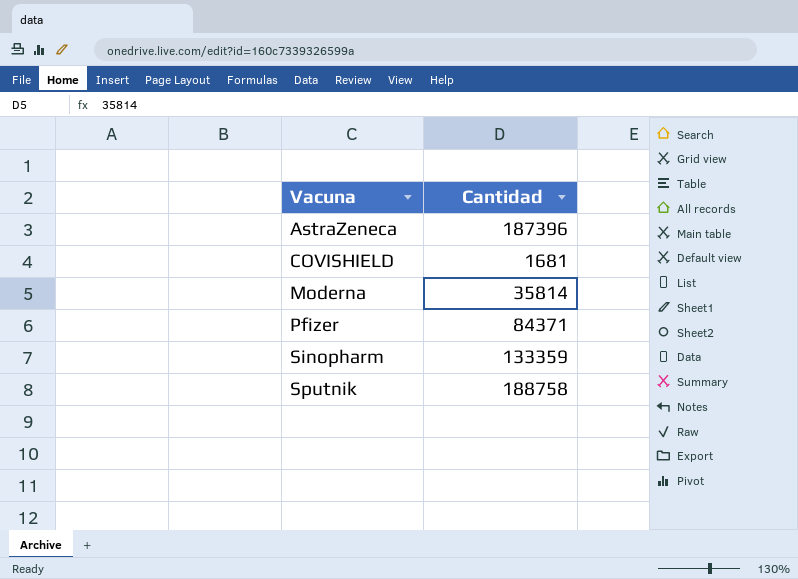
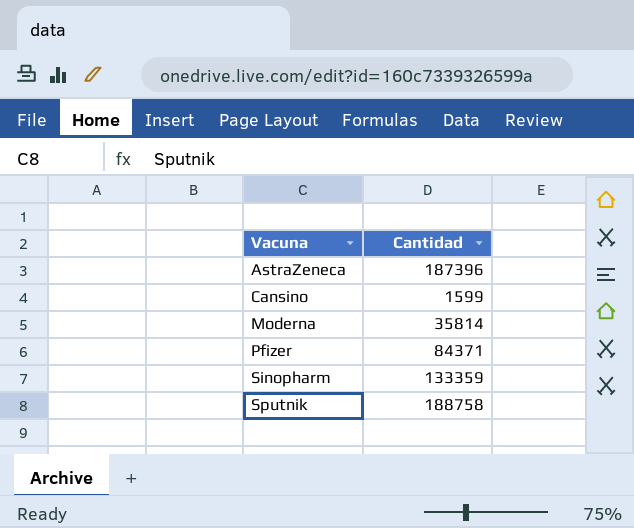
row COVISHIELD: 1681 -> none
row Cansino: none -> 1599

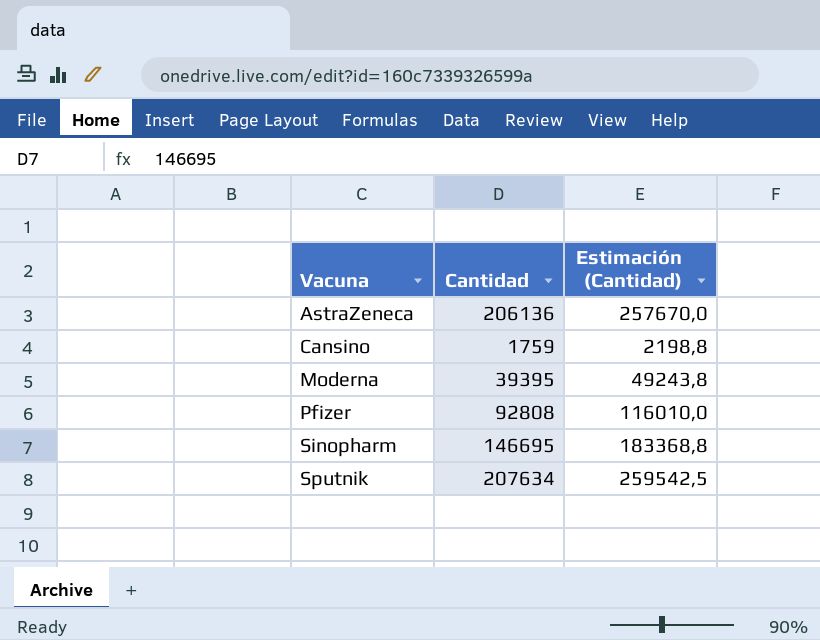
column Estimación (Cantidad) | formula: none -> [Cantidad] * 1,25
AstraZeneca | Cantidad: 187396 -> 206136
Cansino | Cantidad: 1599 -> 1759
Moderna | Cantidad: 35814 -> 39395
Pfizer | Cantidad: 84371 -> 92808
Sinopharm | Cantidad: 133359 -> 146695
Sputnik | Cantidad: 188758 -> 207634

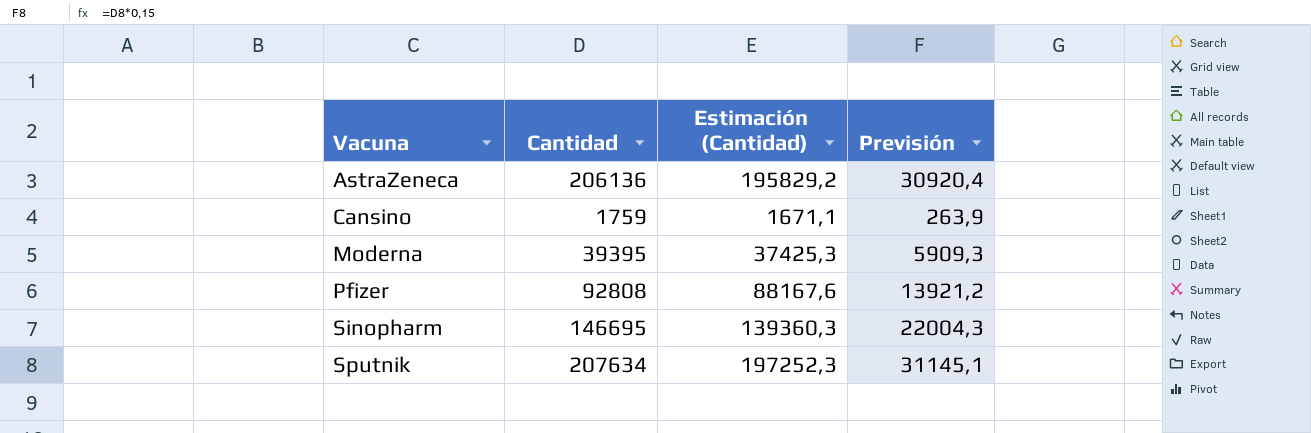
column Estimación (Cantidad) | formula: [Cantidad] * 1,25 -> [Cantidad] * 0,95
column Previsión | formula: none -> [Cantidad] * 0,15

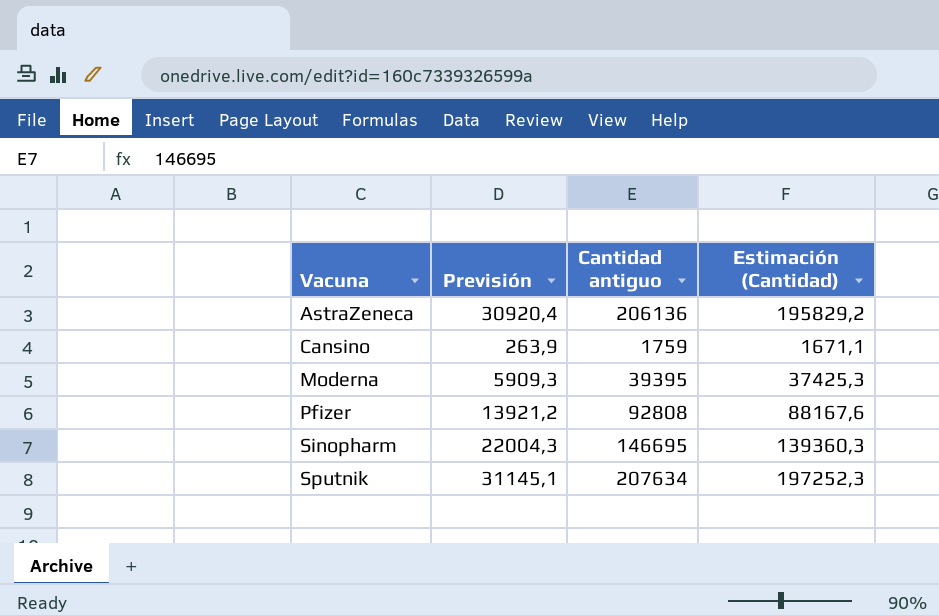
column Previsión | position: 4 -> 2
column name: Cantidad -> Cantidad antiguo

